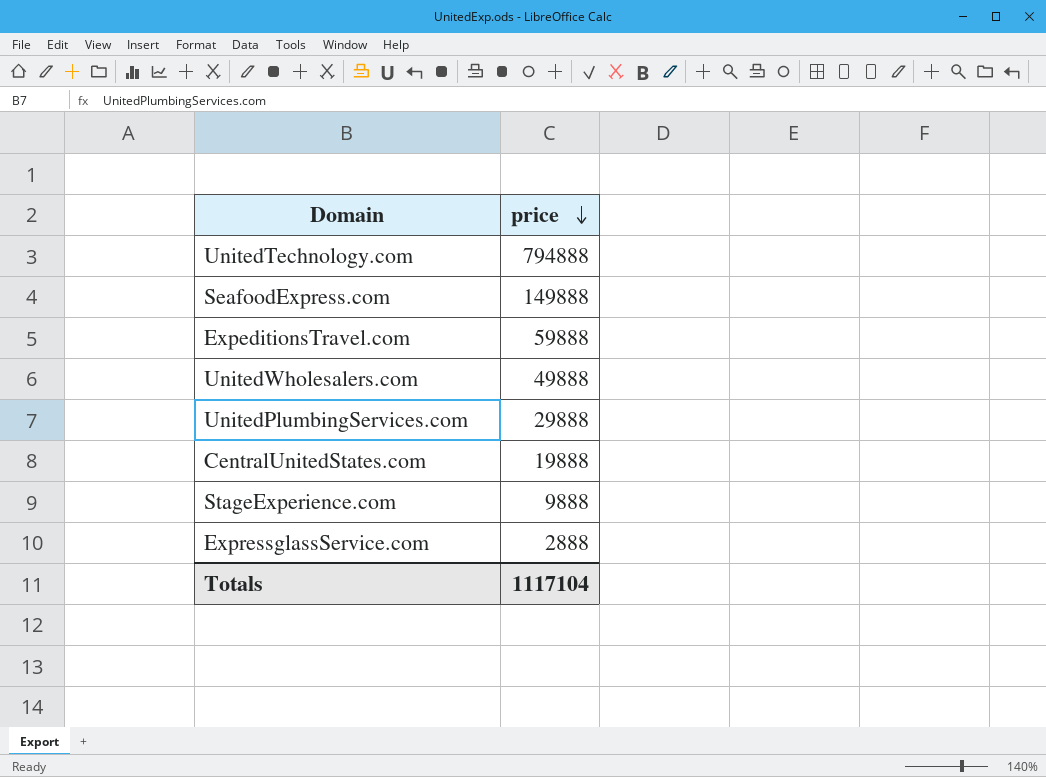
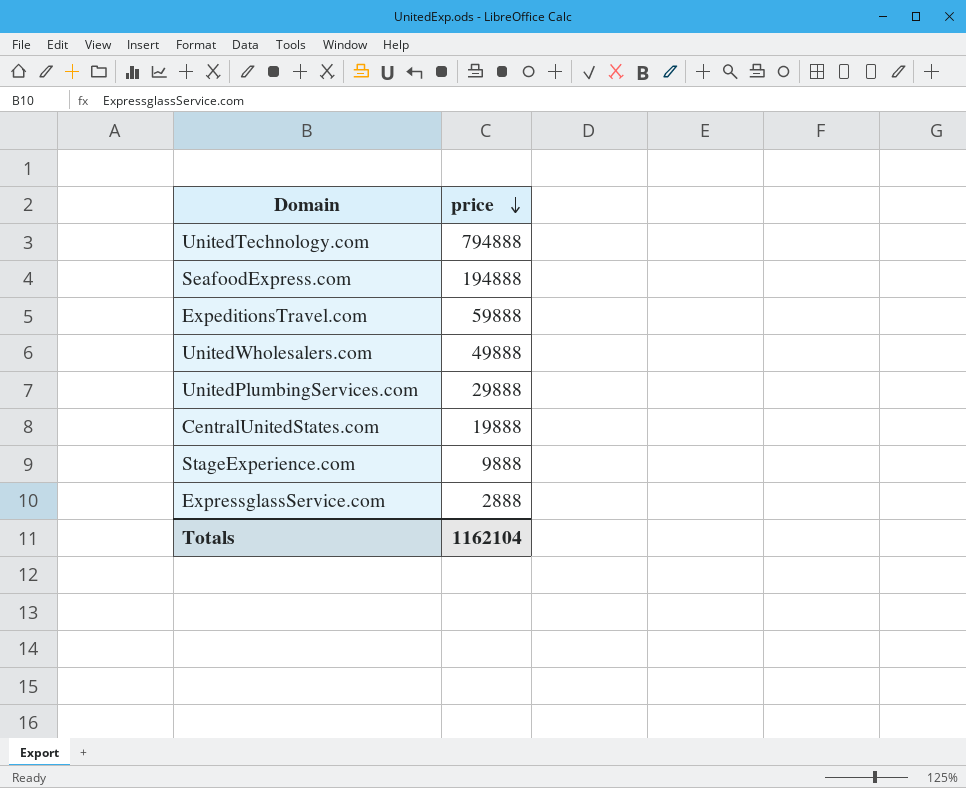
SeafoodExpress.com | price: 149888 -> 194888
Totals | price: 1117104 -> 1162104

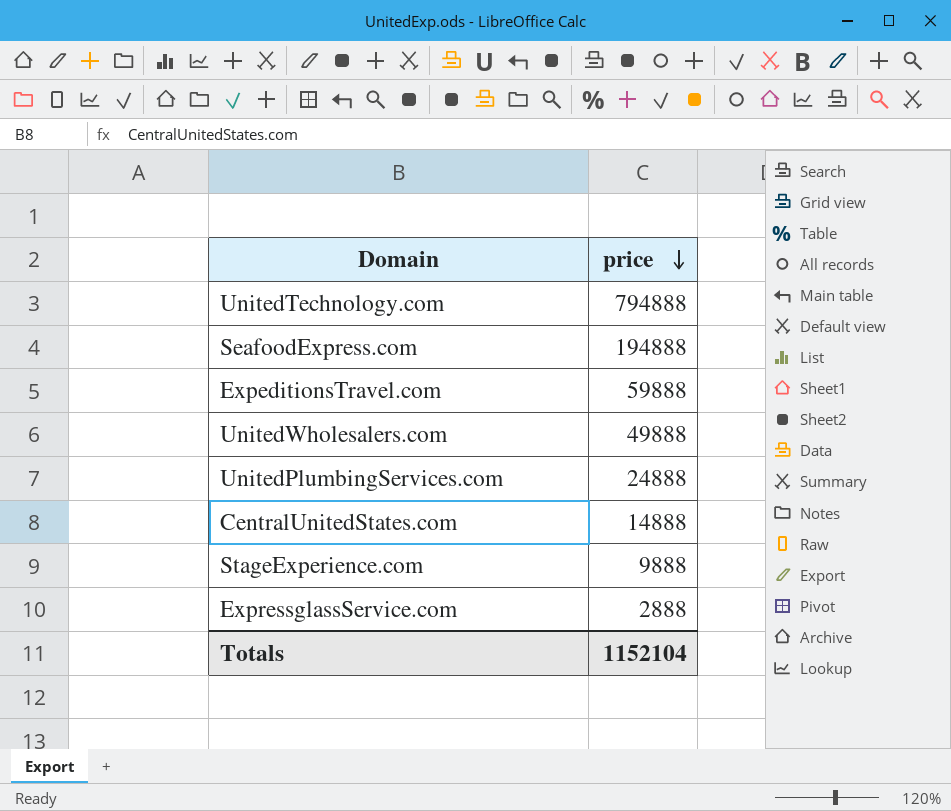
UnitedPlumbingServices.com | price: 29888 -> 24888
CentralUnitedStates.com | price: 19888 -> 14888
Totals | price: 1162104 -> 1152104

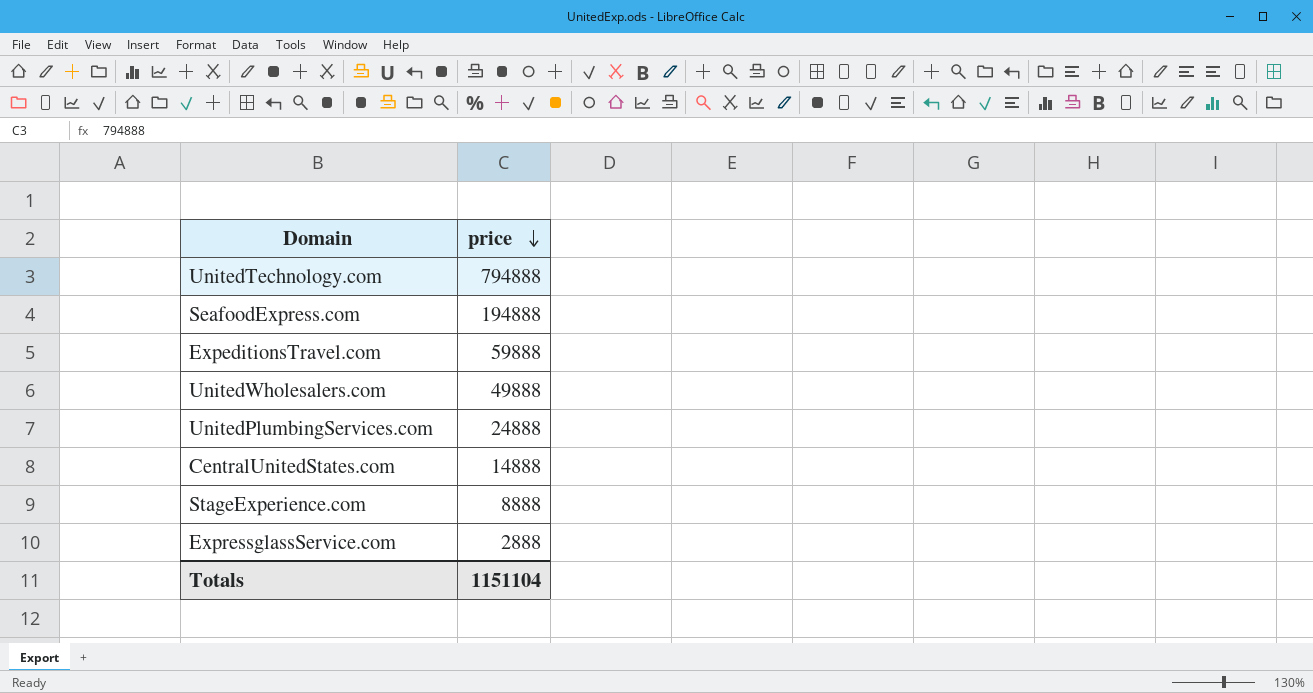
StageExperience.com | price: 9888 -> 8888
Totals | price: 1152104 -> 1151104

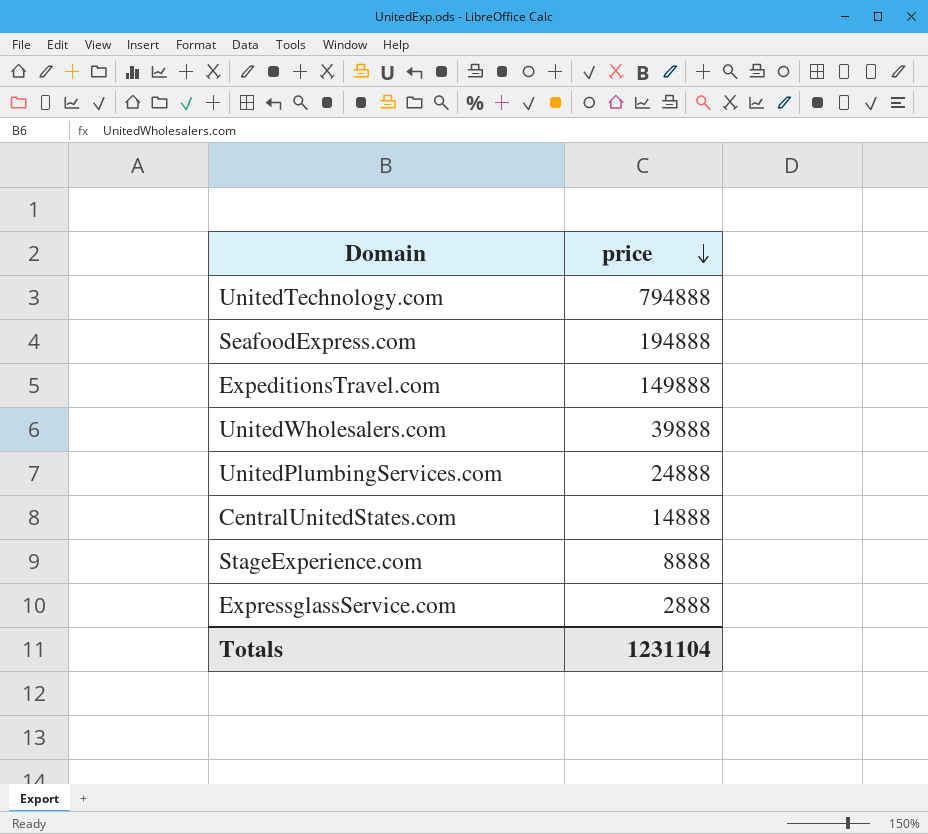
ExpeditionsTravel.com | price: 59888 -> 149888
UnitedWholesalers.com | price: 49888 -> 39888
Totals | price: 1151104 -> 1231104

